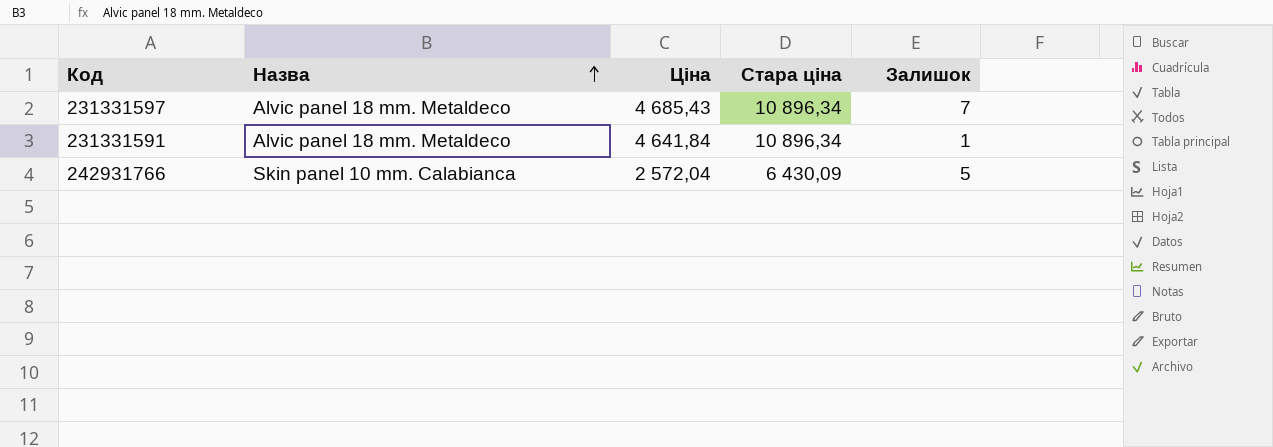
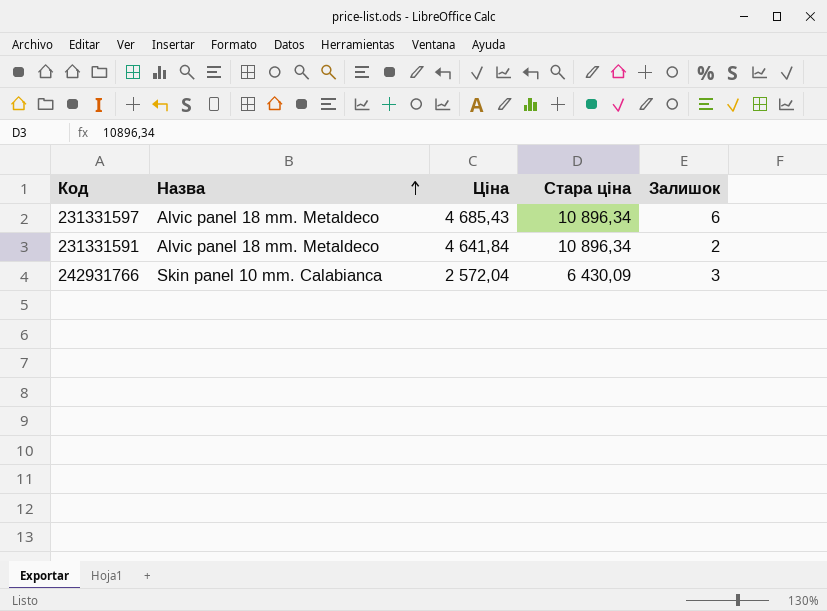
231331597 | Залишок: 7 -> 6
231331591 | Залишок: 1 -> 2
242931766 | Залишок: 5 -> 3

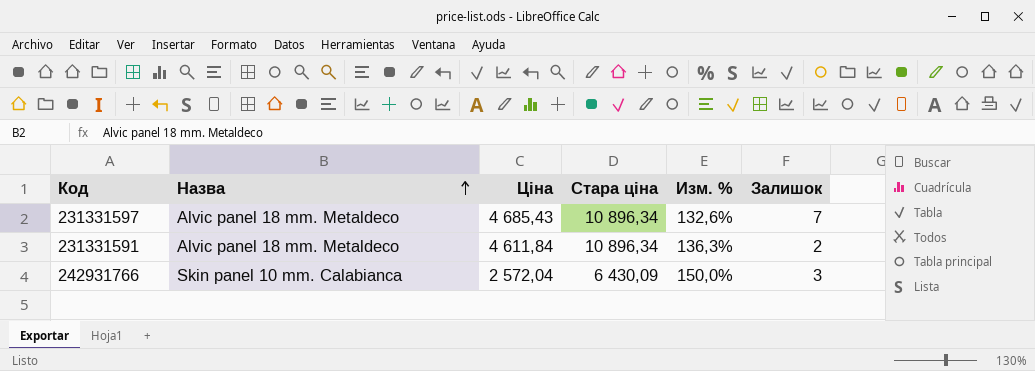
column Изм. % | formula: none -> ([Стара ціна] - [Ціна]) / [Ціна]
231331597 | Залишок: 6 -> 7
231331591 | Ціна: 4 641,84 -> 4 611,84

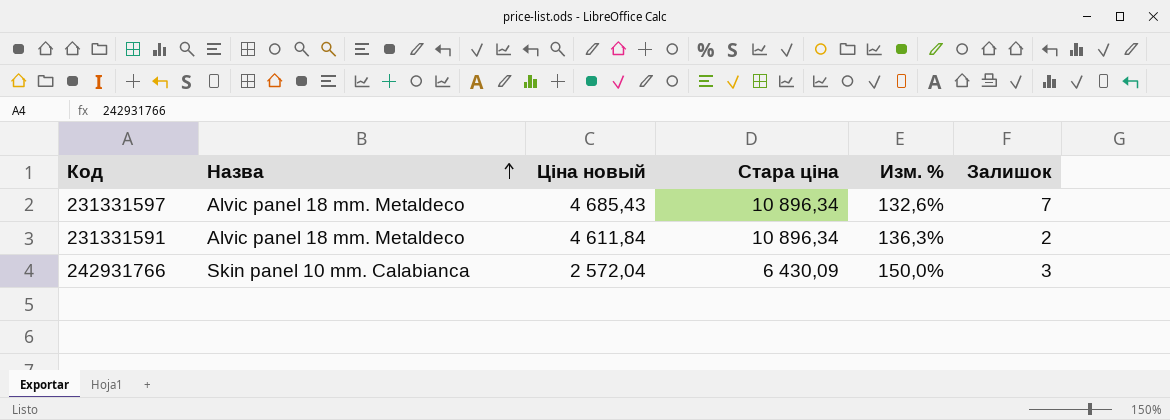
column name: Ціна -> Ціна новый

